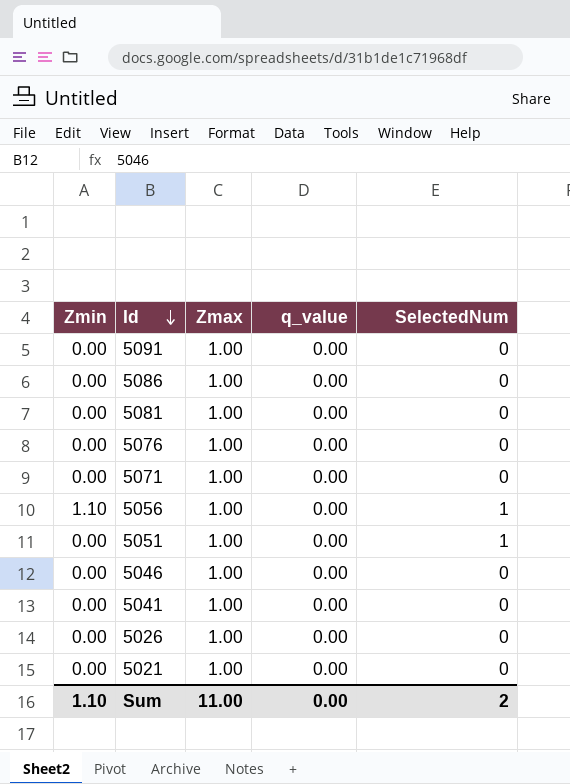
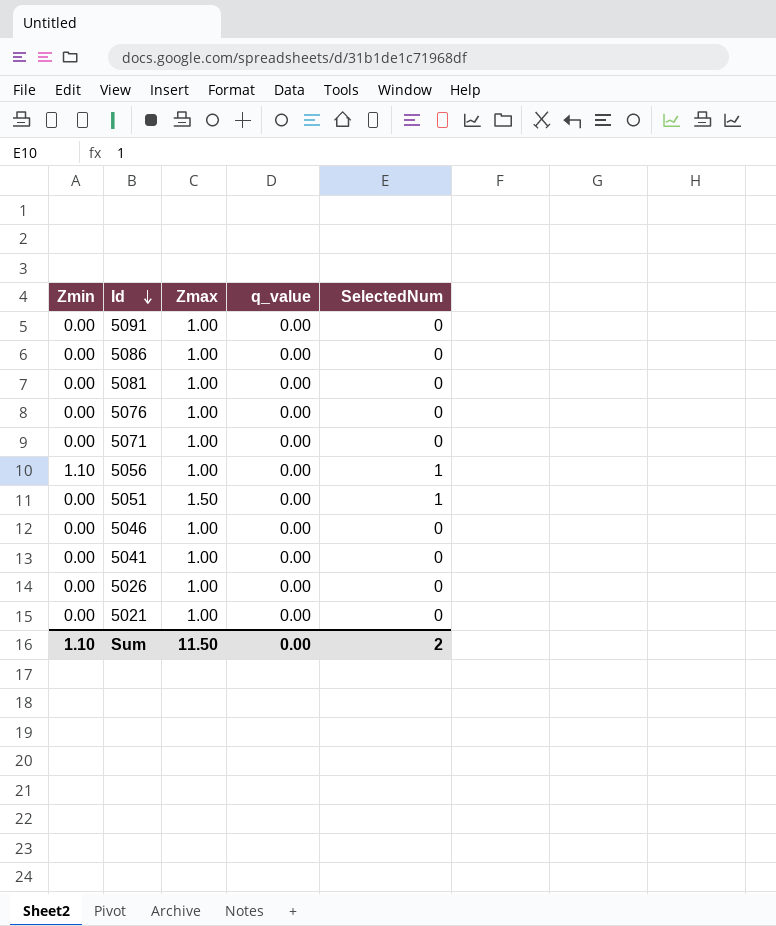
5051 | Zmax: 1.00 -> 1.50
Sum | Zmax: 11.00 -> 11.50

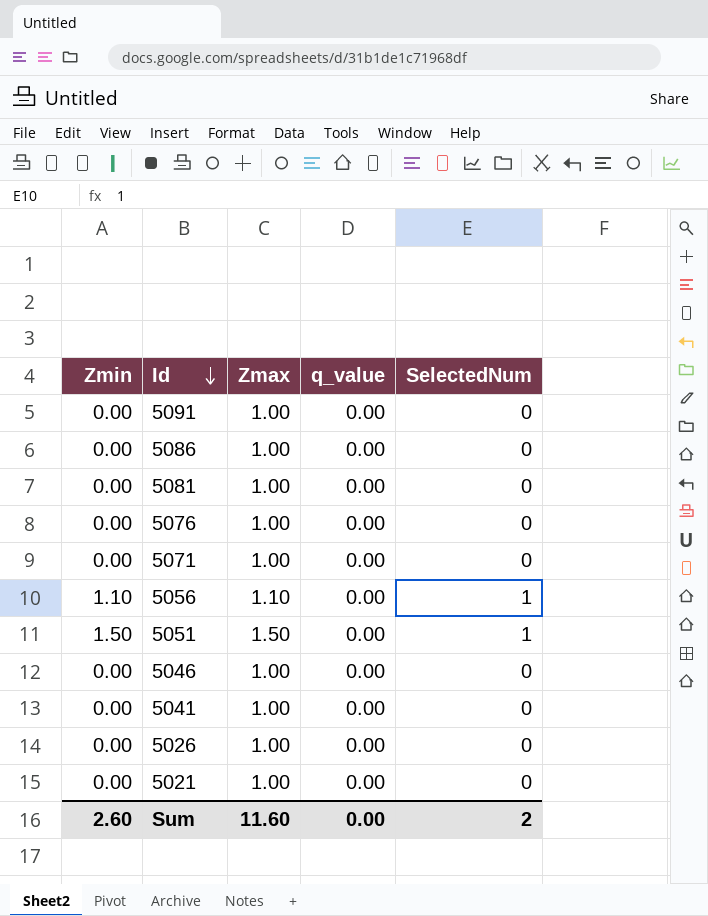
5056 | Zmax: 1.00 -> 1.10
5051 | Zmin: 0.00 -> 1.50
Sum | Zmin: 1.10 -> 2.60
Sum | Zmax: 11.50 -> 11.60

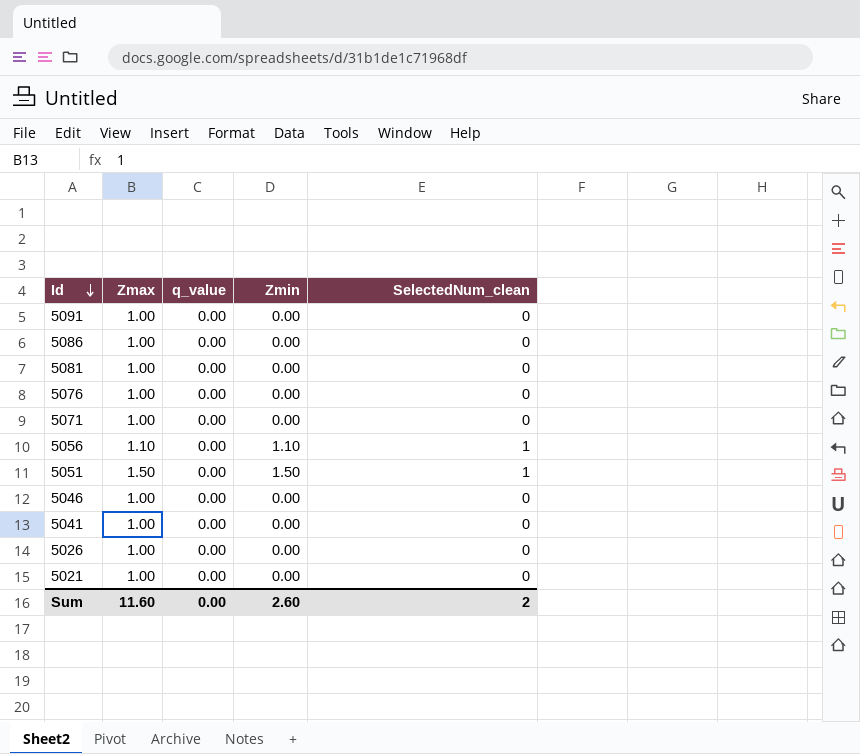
column Zmin | position: 1 -> 4
column name: SelectedNum -> SelectedNum_clean

